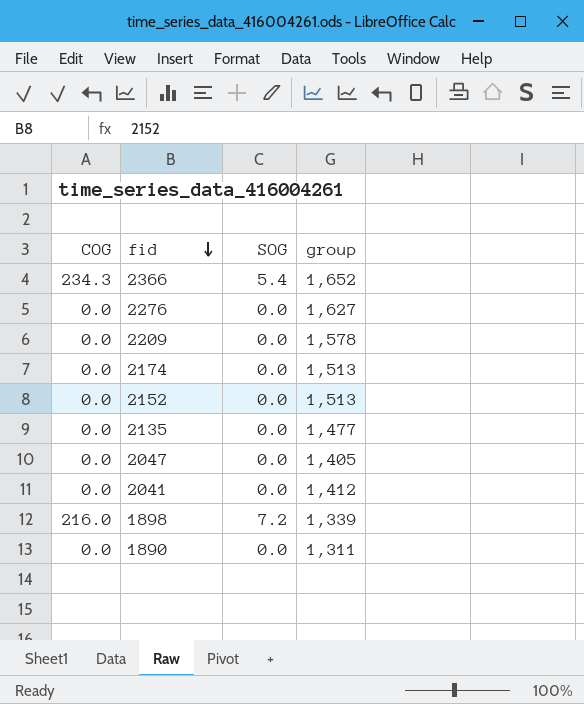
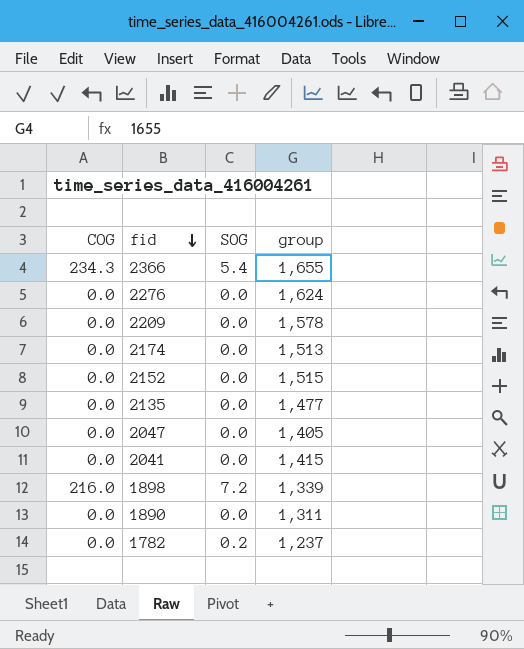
2366 | group: 1,652 -> 1,655
2276 | group: 1,627 -> 1,624
2152 | group: 1,513 -> 1,515
2041 | group: 1,412 -> 1,415
row 1782: none -> 0.0 | 0.2 | 1,237

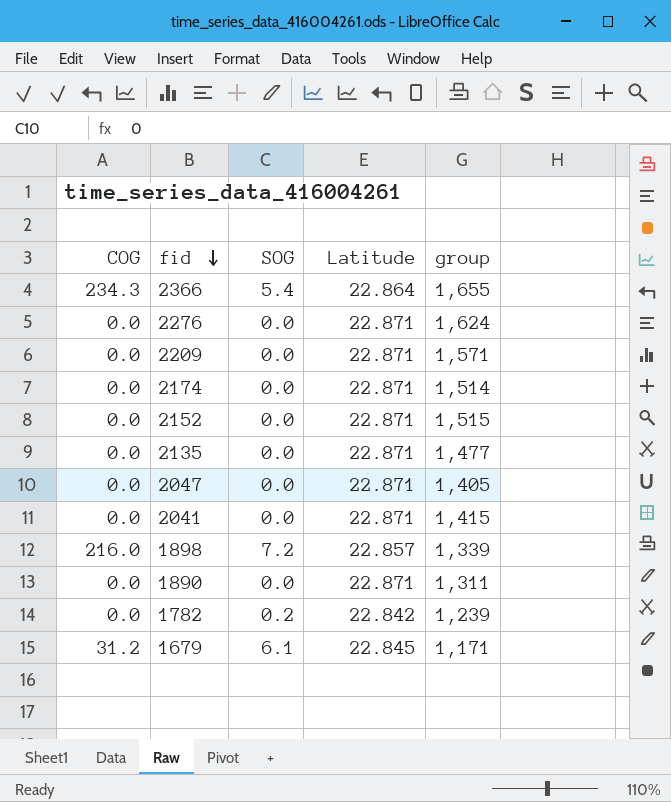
column Latitude | position: none -> 4
2209 | group: 1,578 -> 1,571
2174 | group: 1,513 -> 1,514
1782 | group: 1,237 -> 1,239
row 1679: none -> 31.2 | 6.1 | 22.845 | 1,171

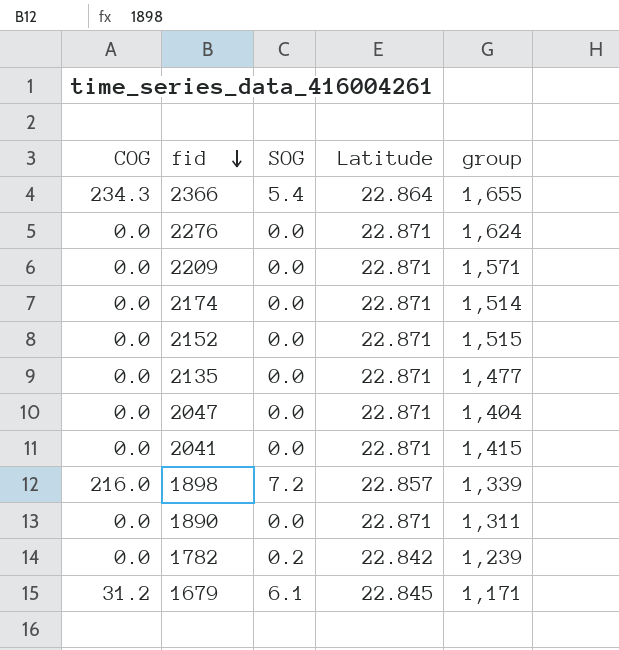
2047 | group: 1,405 -> 1,404

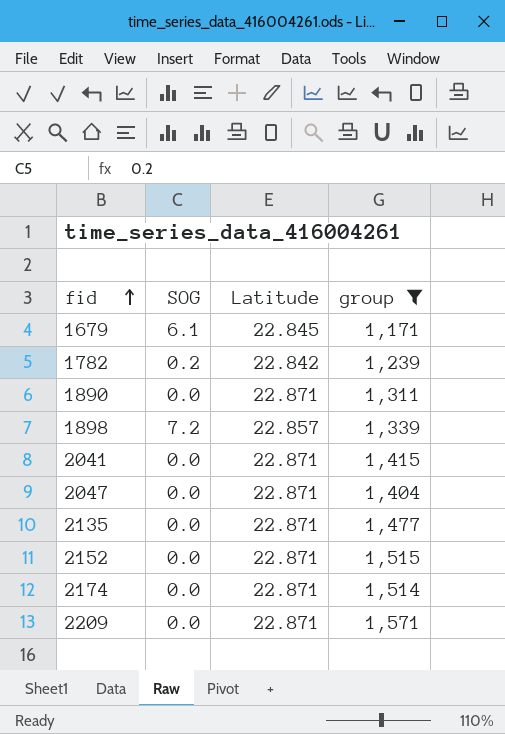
filter: none -> group <= 1,571
row order: fid descending -> fid ascending
column COG | position: 1 -> none

